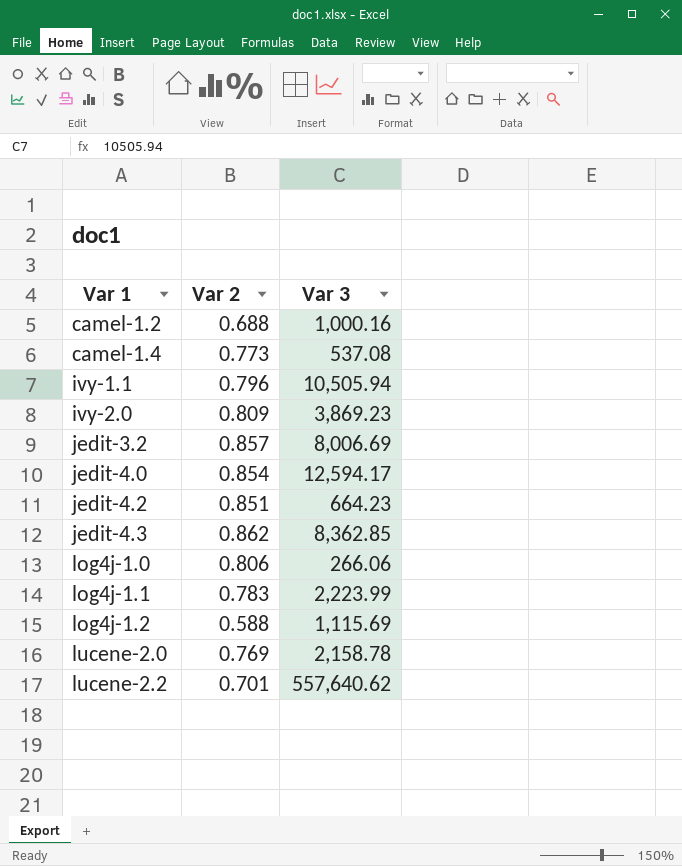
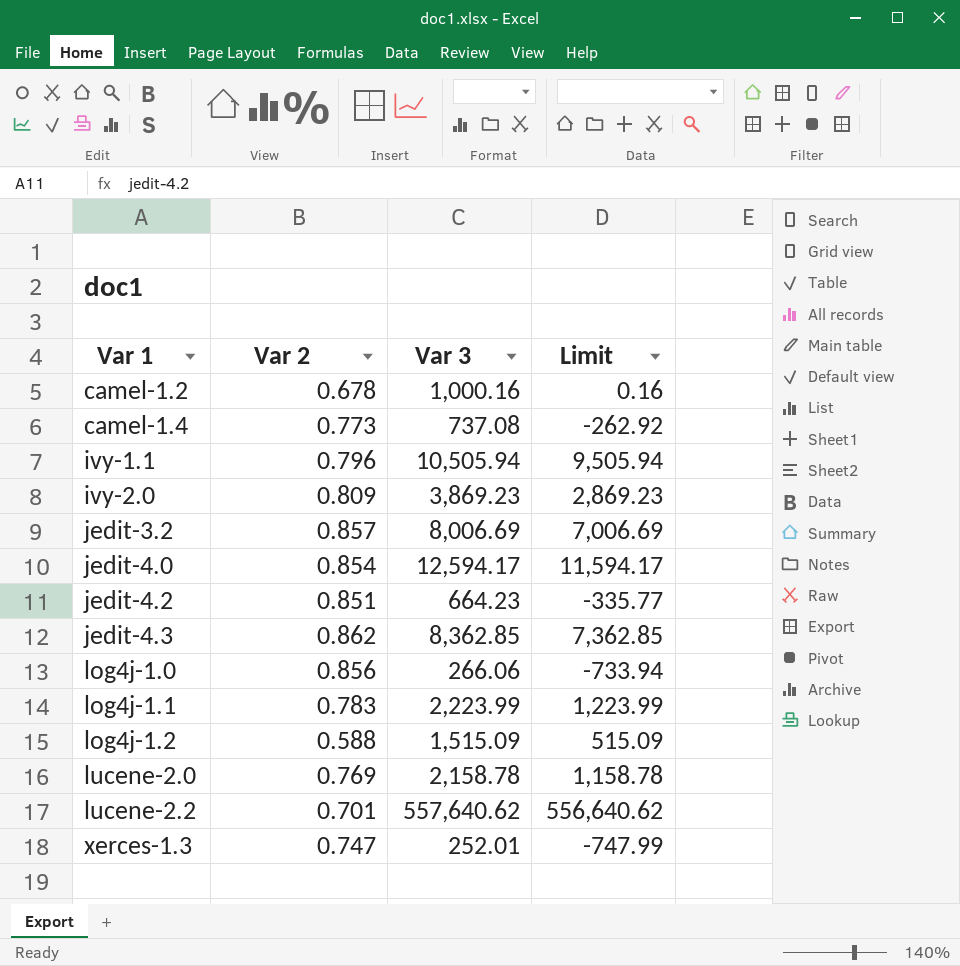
column Limit | formula: none -> [Var 3] - 1000
camel-1.2 | Var 2: 0.688 -> 0.678
camel-1.4 | Var 3: 537.08 -> 737.08
log4j-1.0 | Var 2: 0.806 -> 0.856
log4j-1.2 | Var 3: 1,115.69 -> 1,515.09
row xerces-1.3: none -> 0.747 | 252.01 | -747.99

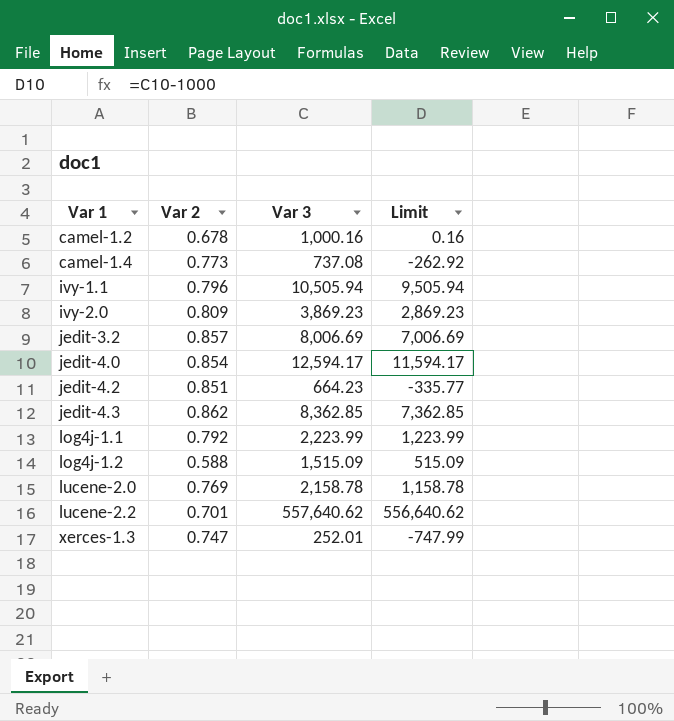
row log4j-1.0: 0.856 | 266.06 | -733.94 -> none
log4j-1.1 | Var 2: 0.783 -> 0.792

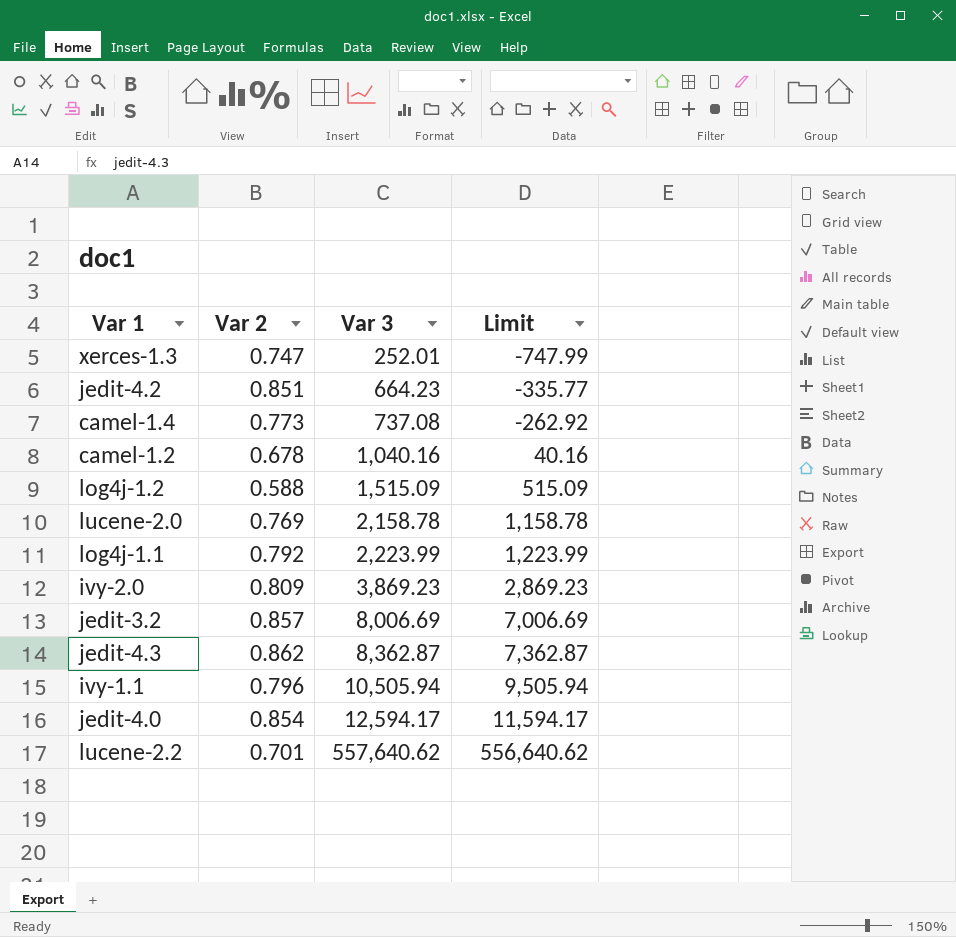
row order: Var 1 ascending -> Var 3 ascending
camel-1.2 | Var 3: 1,000.16 -> 1,040.16
camel-1.2 | Limit: 0.16 -> 40.16
jedit-4.3 | Var 3: 8,362.85 -> 8,362.87
jedit-4.3 | Limit: 7,362.85 -> 7,362.87

